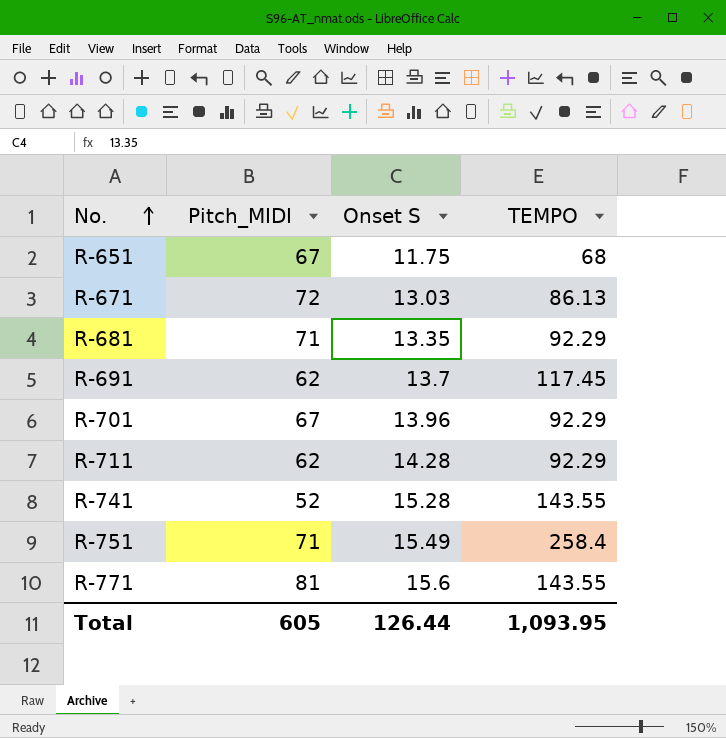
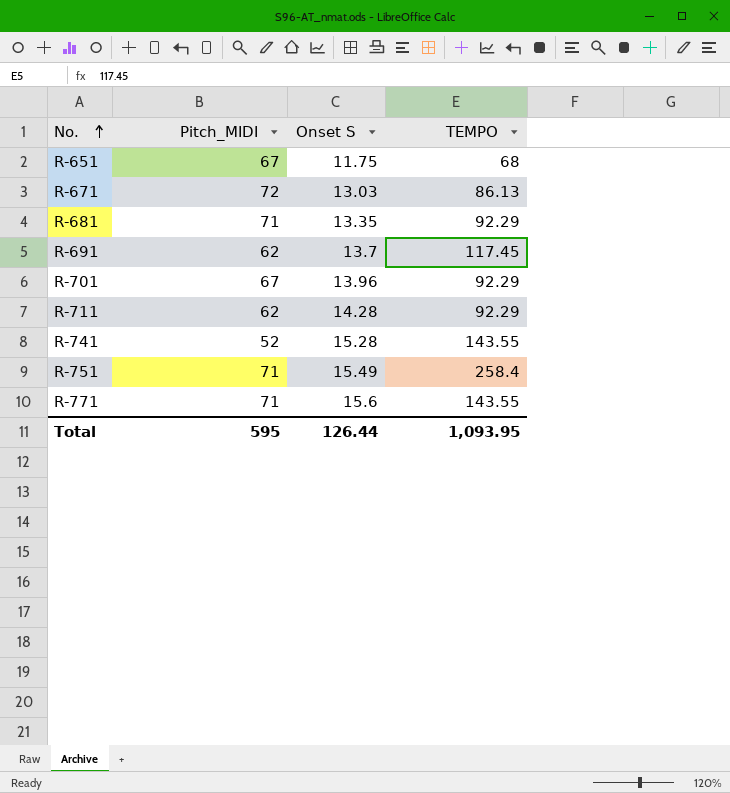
R-771 | Pitch_MIDI: 81 -> 71
Total | Pitch_MIDI: 605 -> 595

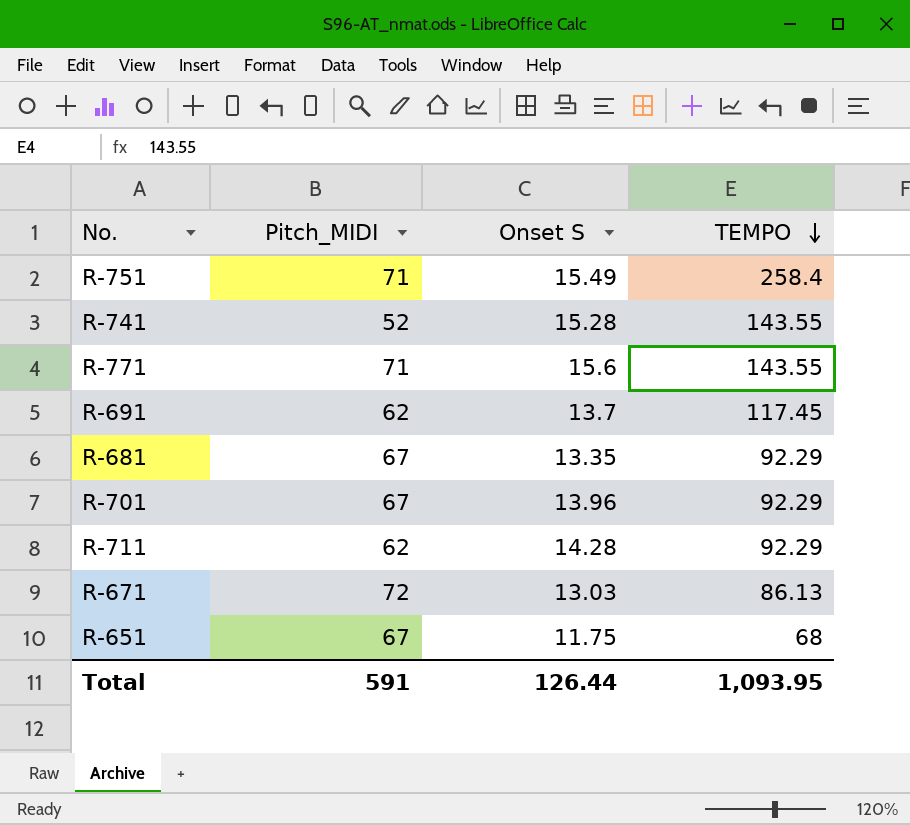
row order: No. ascending -> TEMPO descending
R-681 | Pitch_MIDI: 71 -> 67
Total | Pitch_MIDI: 595 -> 591

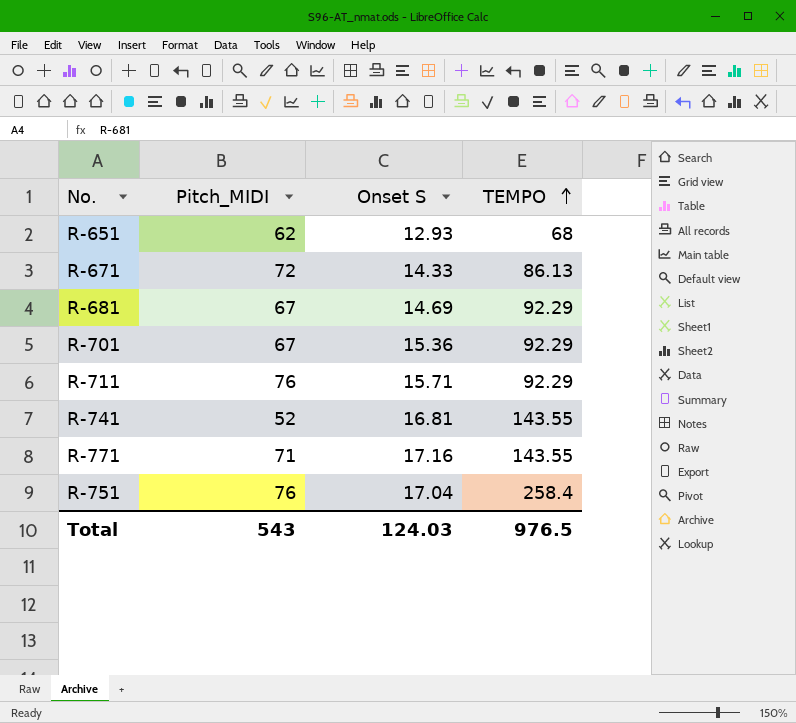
row order: TEMPO descending -> TEMPO ascending
row R-691: 62 | 13.7 | 117.45 -> none
R-651 | Pitch_MIDI: 67 -> 62
R-651 | Onset S: 11.75 -> 12.93
R-671 | Onset S: 13.03 -> 14.33
R-681 | Onset S: 13.35 -> 14.69
R-701 | Onset S: 13.96 -> 15.36
R-711 | Pitch_MIDI: 62 -> 76
R-711 | Onset S: 14.28 -> 15.71
R-741 | Onset S: 15.28 -> 16.81
R-771 | Onset S: 15.6 -> 17.16
R-751 | Pitch_MIDI: 71 -> 76
R-751 | Onset S: 15.49 -> 17.04
Total | Pitch_MIDI: 591 -> 543
Total | Onset S: 126.44 -> 124.03
Total | TEMPO: 1,093.95 -> 976.5

